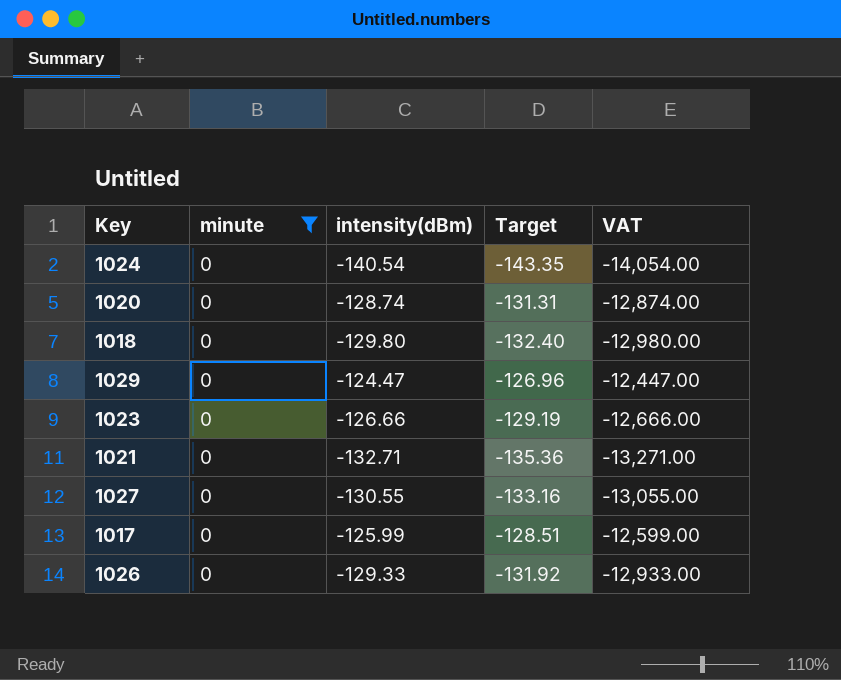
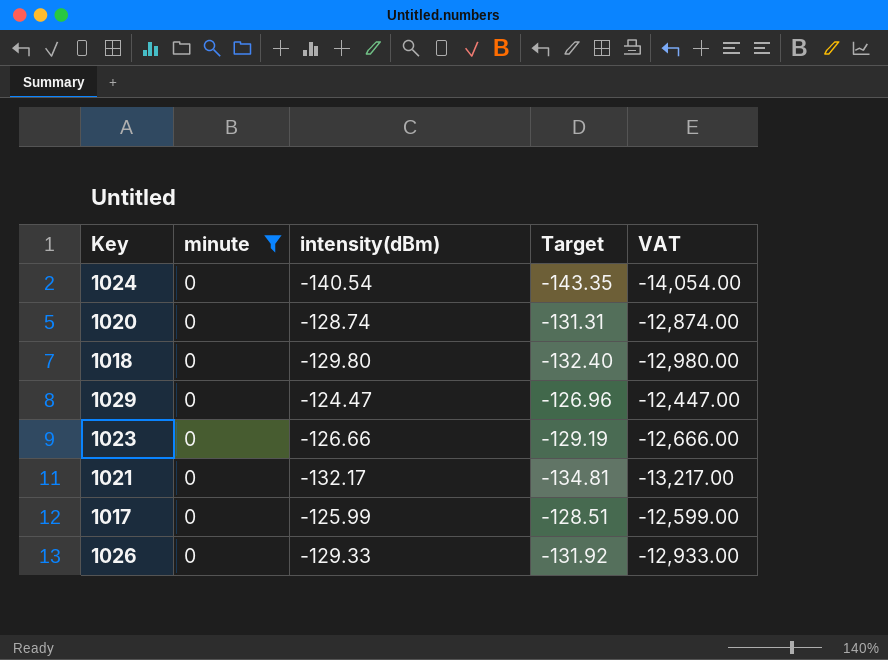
row 1027: 0 | -130.55 | -133.16 | -13,055.00 -> none
1021 | intensity(dBm): -132.71 -> -132.17
1021 | Target: -135.36 -> -134.81
1021 | VAT: -13,271.00 -> -13,217.00

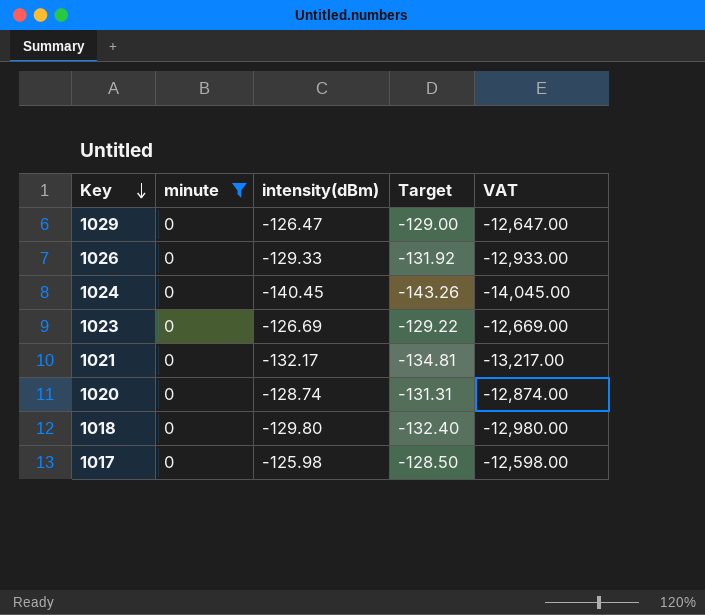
row order: none -> Key descending
1029 | intensity(dBm): -124.47 -> -126.47
1029 | Target: -126.96 -> -129.00
1029 | VAT: -12,447.00 -> -12,647.00
1024 | intensity(dBm): -140.54 -> -140.45
1024 | Target: -143.35 -> -143.26
1024 | VAT: -14,054.00 -> -14,045.00
1023 | intensity(dBm): -126.66 -> -126.69
1023 | Target: -129.19 -> -129.22
1023 | VAT: -12,666.00 -> -12,669.00
1017 | intensity(dBm): -125.99 -> -125.98
1017 | Target: -128.51 -> -128.50
1017 | VAT: -12,599.00 -> -12,598.00

